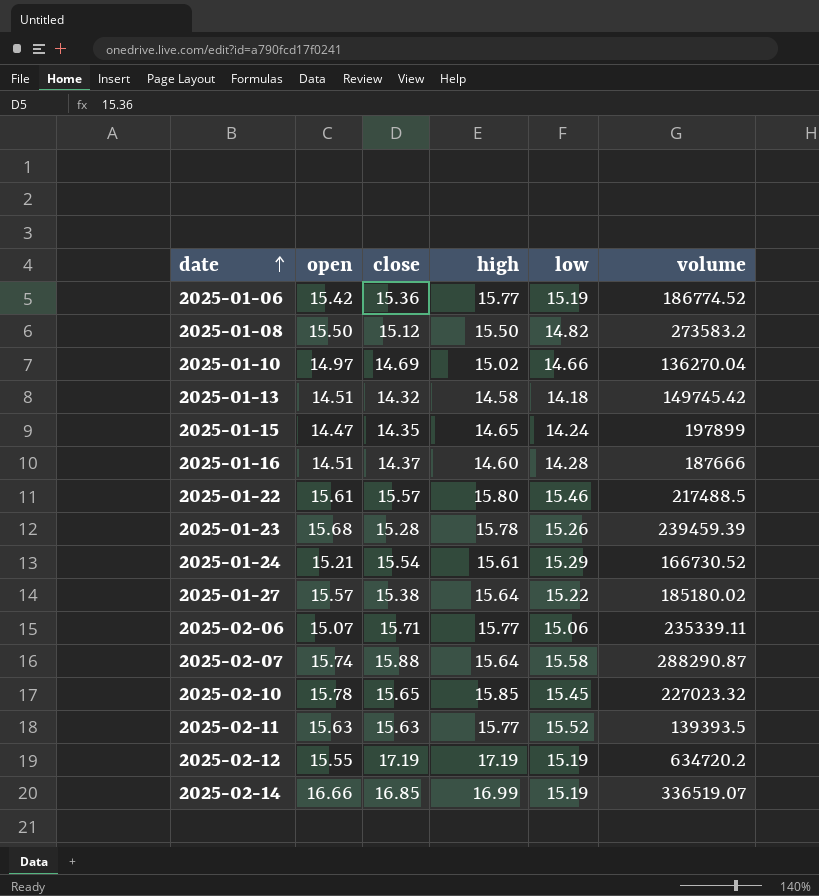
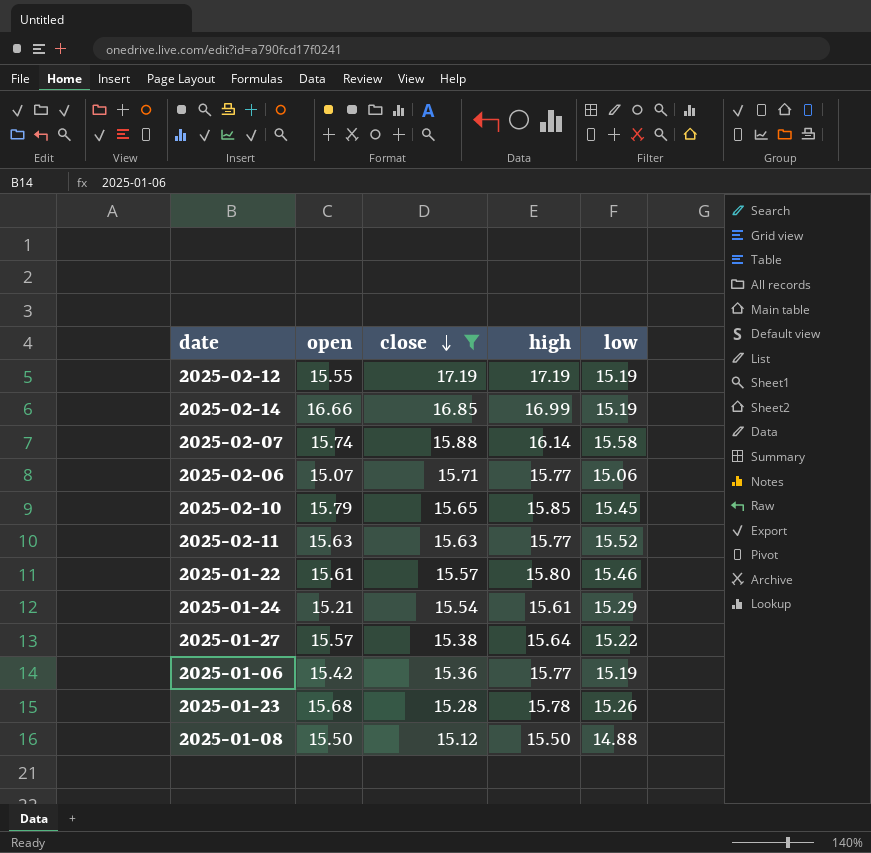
filter: none -> close >= 15.12
row order: date ascending -> close descending
column volume | position: 6 -> none
2025-02-07 | high: 15.64 -> 16.14
2025-02-10 | open: 15.78 -> 15.79
2025-01-08 | low: 14.82 -> 14.88

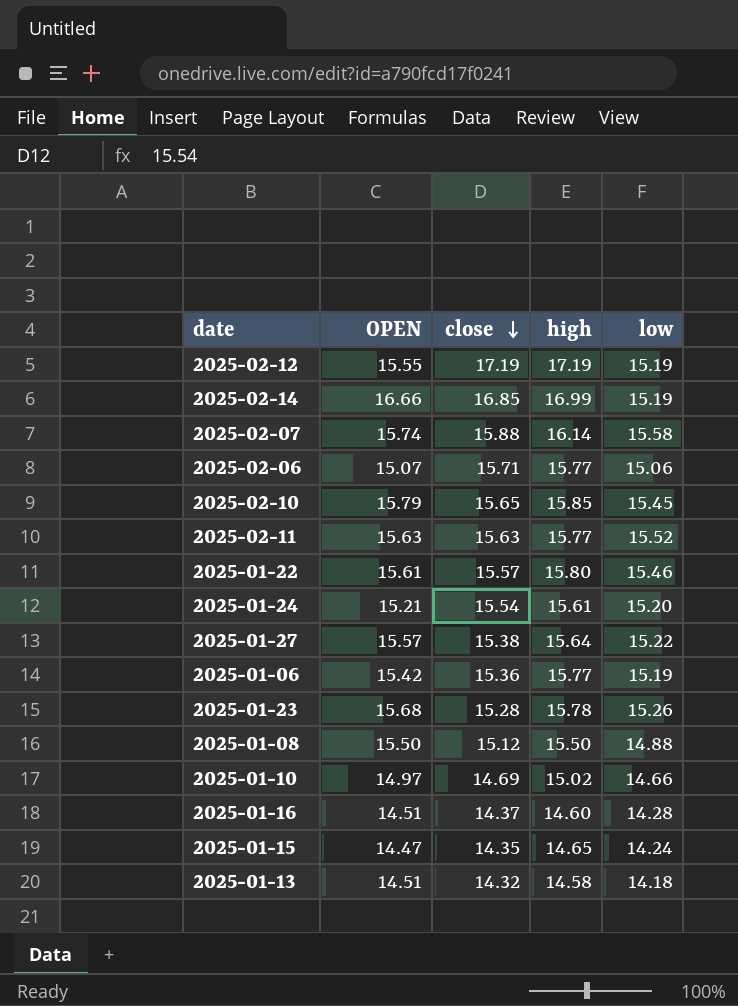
filter: close >= 15.12 -> none
column name: open -> OPEN
2025-01-24 | low: 15.29 -> 15.20

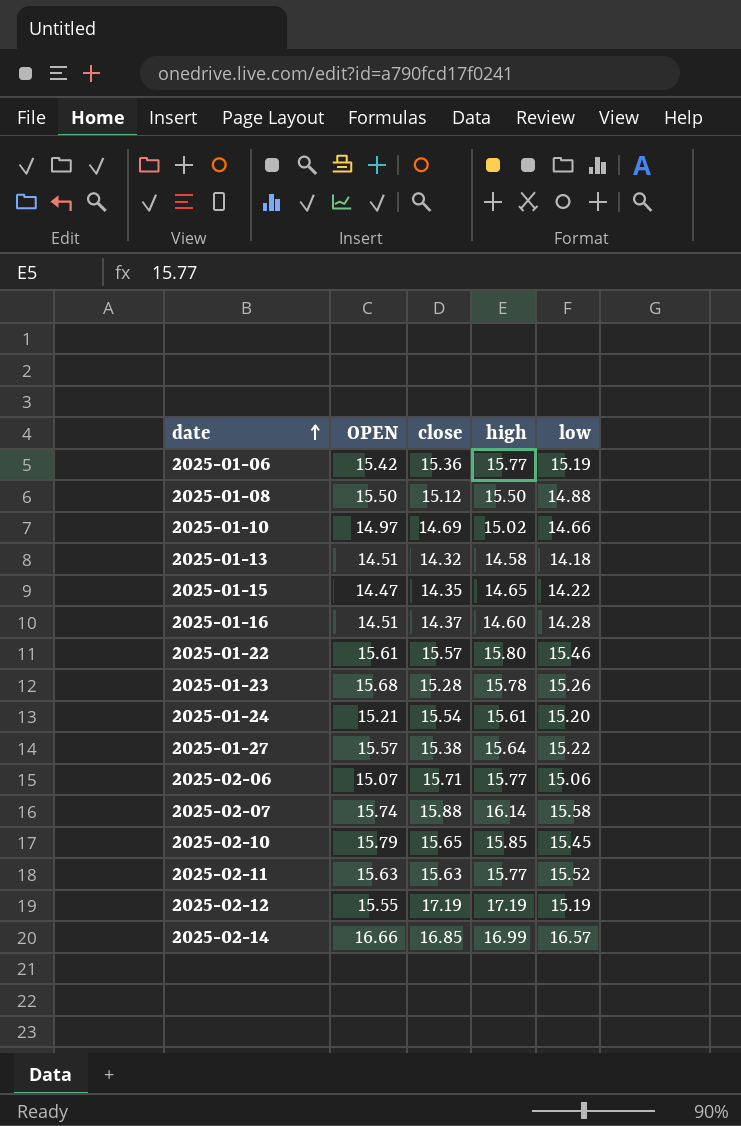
row order: close descending -> date ascending
2025-01-15 | low: 14.24 -> 14.22
2025-02-14 | low: 15.19 -> 16.57

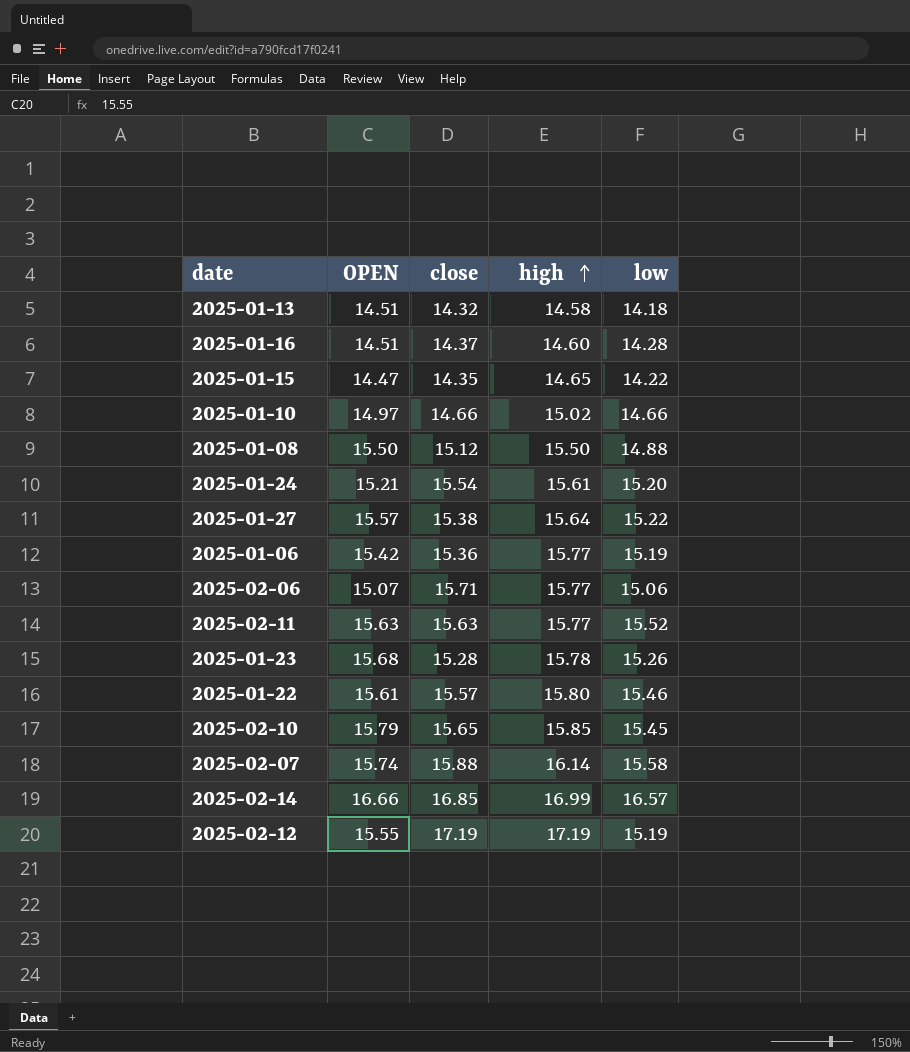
row order: date ascending -> high ascending
2025-01-10 | close: 14.69 -> 14.66

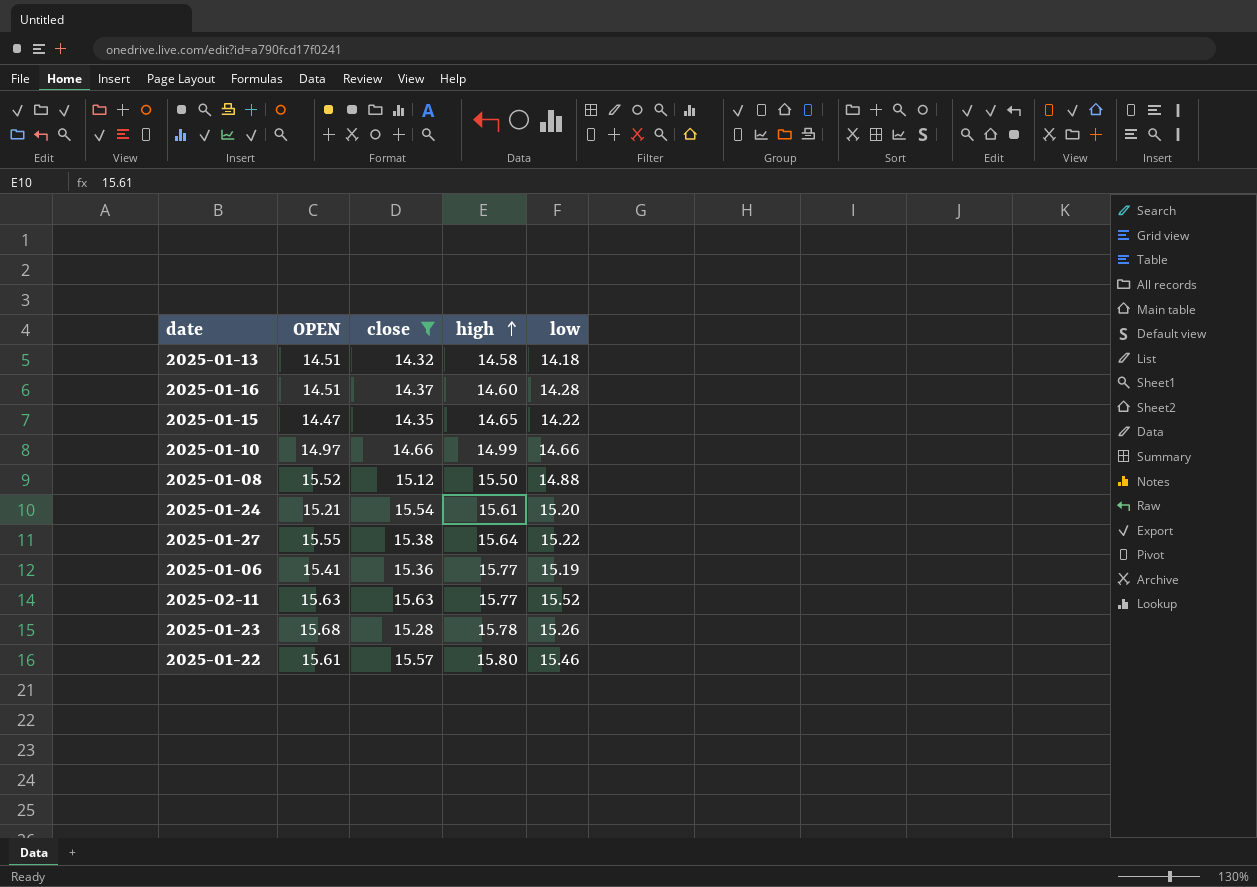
filter: none -> close <= 15.63
2025-01-10 | high: 15.02 -> 14.99
2025-01-08 | OPEN: 15.50 -> 15.52
2025-01-27 | OPEN: 15.57 -> 15.55
2025-01-06 | OPEN: 15.42 -> 15.41

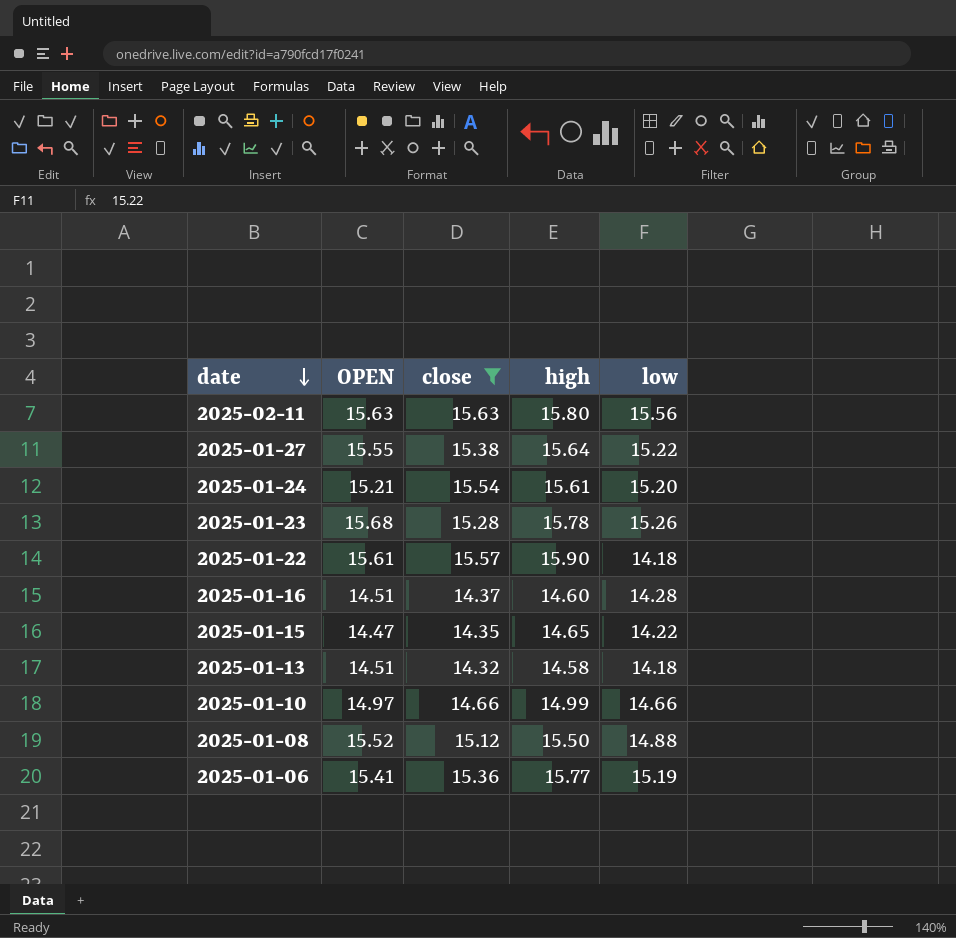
row order: high ascending -> date descending
2025-02-11 | high: 15.77 -> 15.80
2025-02-11 | low: 15.52 -> 15.56
2025-01-22 | high: 15.80 -> 15.90
2025-01-22 | low: 15.46 -> 14.18

